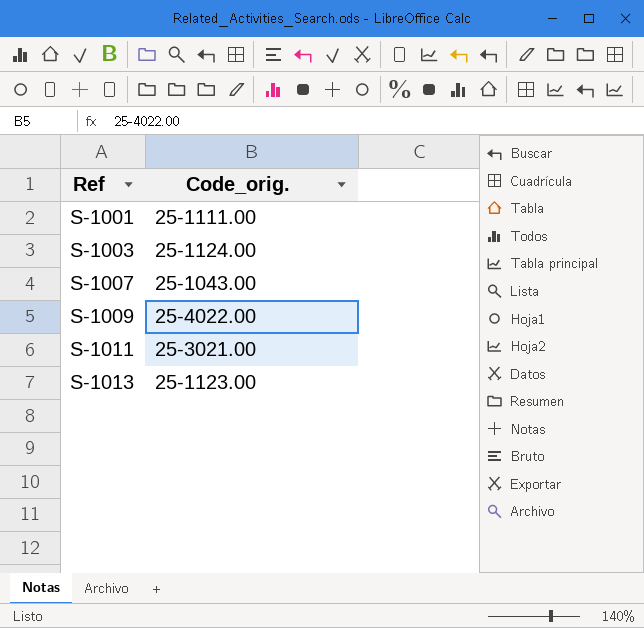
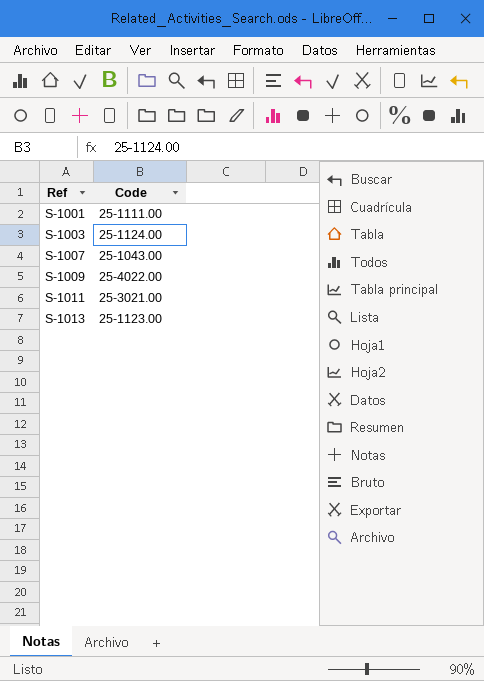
column name: Code_orig. -> Code

